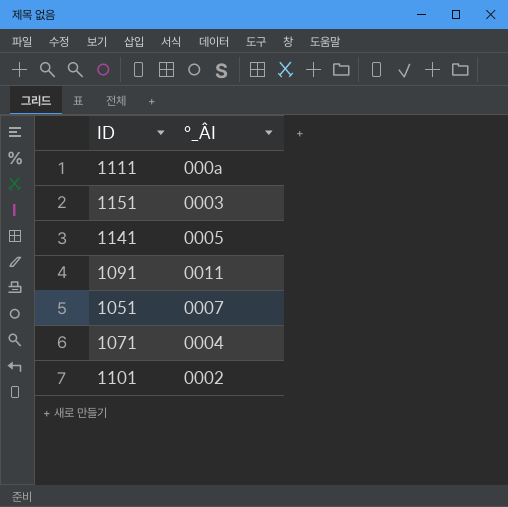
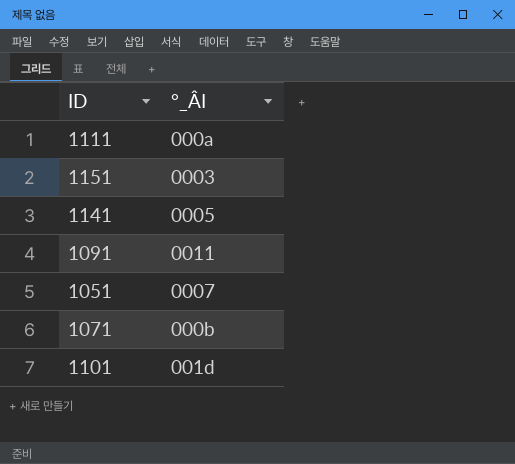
1071 | °_ÂI: 0004 -> 000b
1101 | °_ÂI: 0002 -> 001d

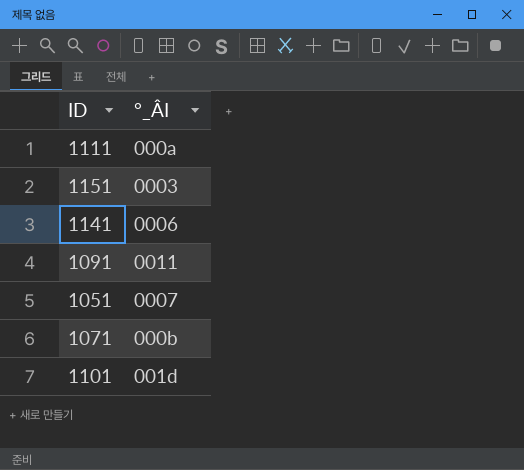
1141 | °_ÂI: 0005 -> 0006

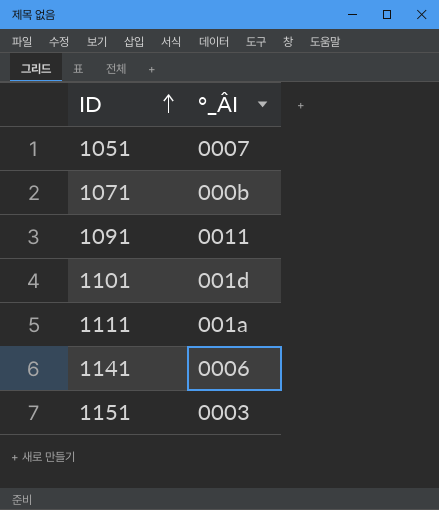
row order: none -> ID ascending
1111 | °_ÂI: 000a -> 001a

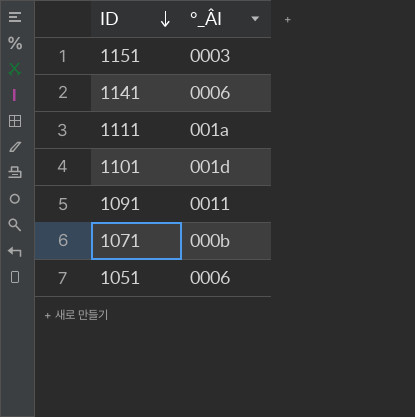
row order: ID ascending -> ID descending
1051 | °_ÂI: 0007 -> 0006

